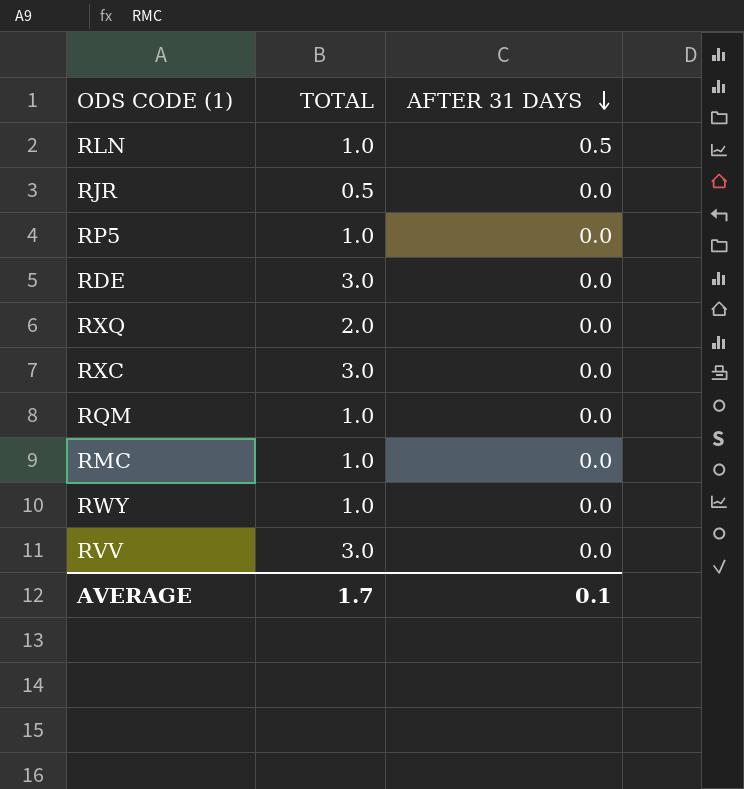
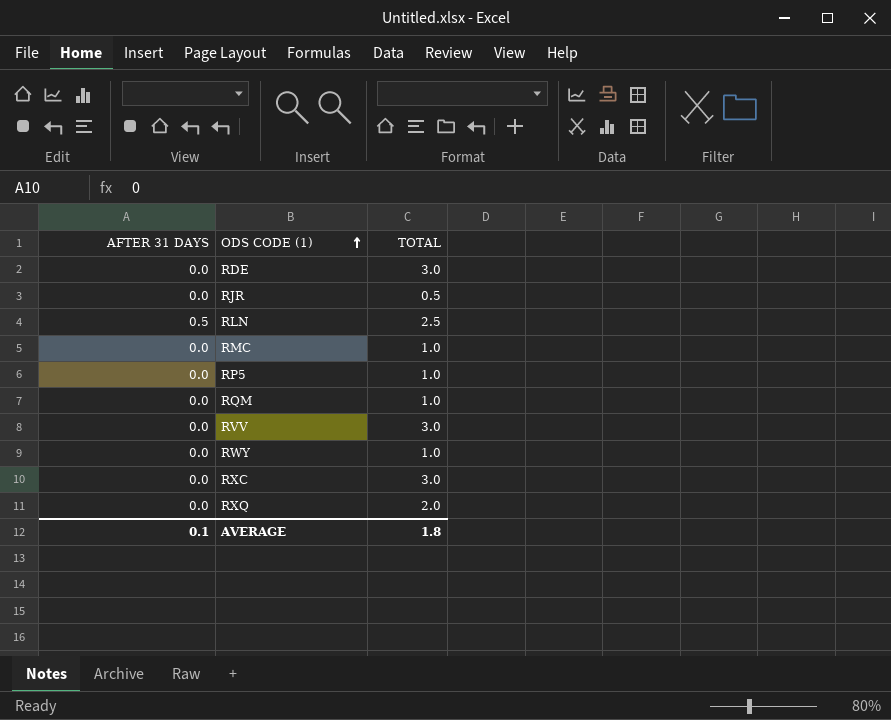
row order: AFTER 31 DAYS descending -> ODS CODE (1) ascending
column AFTER 31 DAYS | position: 3 -> 1
RLN | TOTAL: 1.0 -> 2.5
AVERAGE | TOTAL: 1.7 -> 1.8

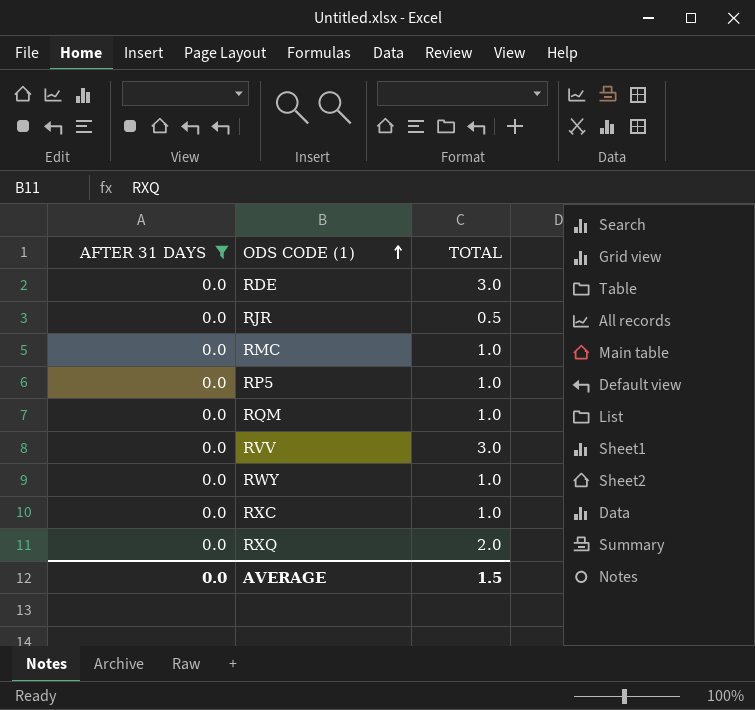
filter: none -> AFTER 31 DAYS = 0.0
RXC | TOTAL: 3.0 -> 1.0
AVERAGE | AFTER 31 DAYS: 0.1 -> 0.0
AVERAGE | TOTAL: 1.8 -> 1.5

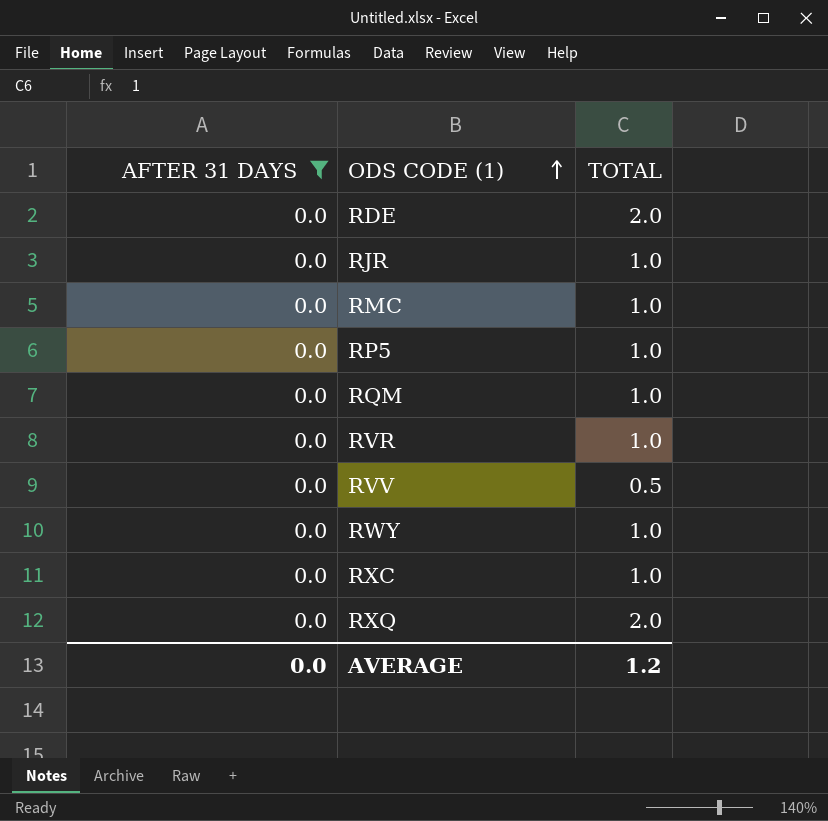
RDE | TOTAL: 3.0 -> 2.0
RJR | TOTAL: 0.5 -> 1.0
row RVR: none -> 0.0 | 1.0
RVV | TOTAL: 3.0 -> 0.5
AVERAGE | TOTAL: 1.5 -> 1.2

